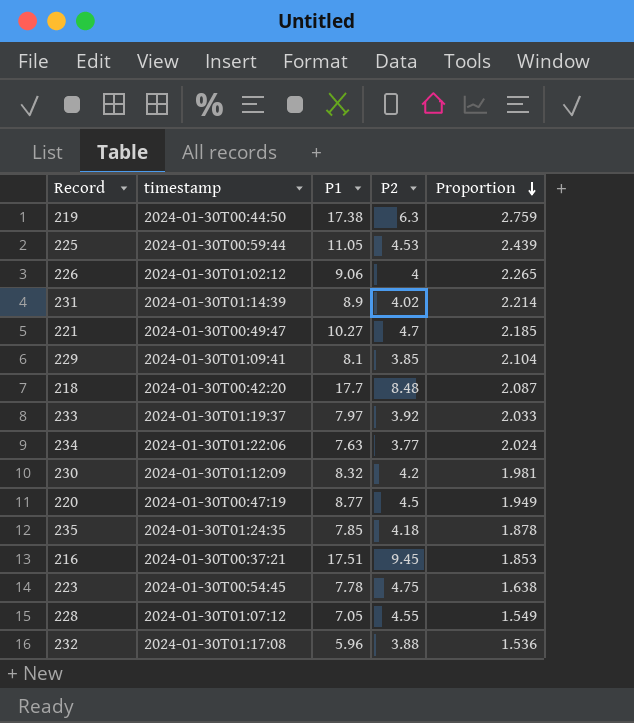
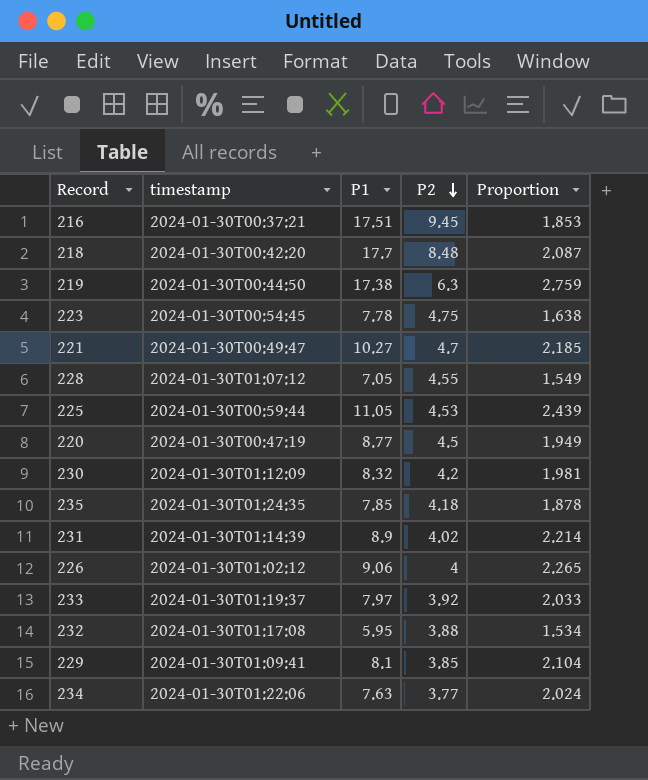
row order: Proportion descending -> P2 descending
232 | P1: 5.96 -> 5.95
232 | Proportion: 1.536 -> 1.534

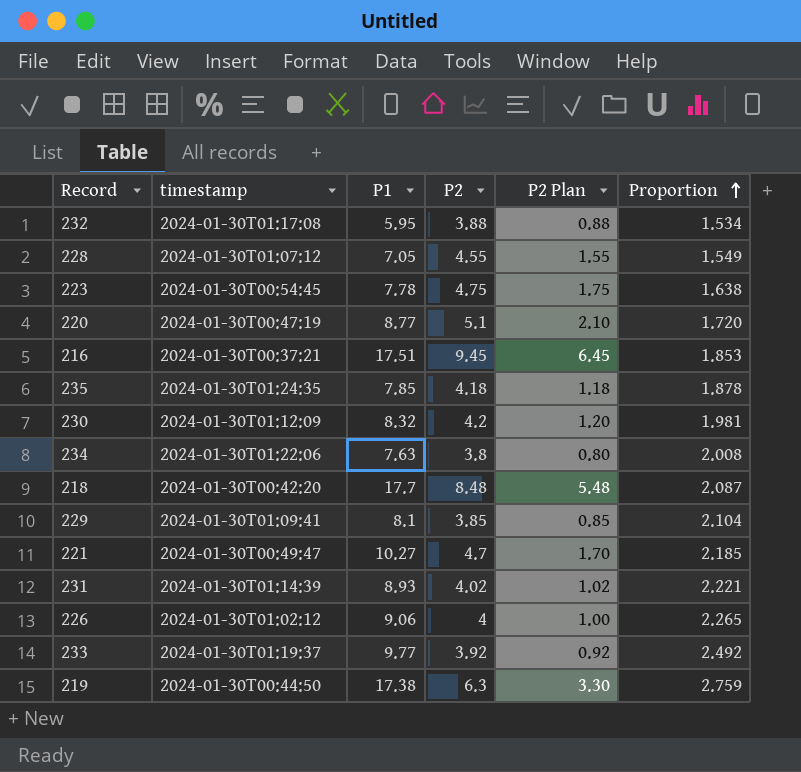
row order: P2 descending -> Proportion ascending
column P2 Plan | formula: none -> [P2] - 3
row 225: 2024-01-30T00:59:44 | 11.05 | 4.53 | 2.439 -> none
220 | P2: 4.5 -> 5.1
220 | Proportion: 1.949 -> 1.720
234 | P2: 3.77 -> 3.8
234 | Proportion: 2.024 -> 2.008
231 | P1: 8.9 -> 8.93
231 | Proportion: 2.214 -> 2.221
233 | P1: 7.97 -> 9.77
233 | Proportion: 2.033 -> 2.492

